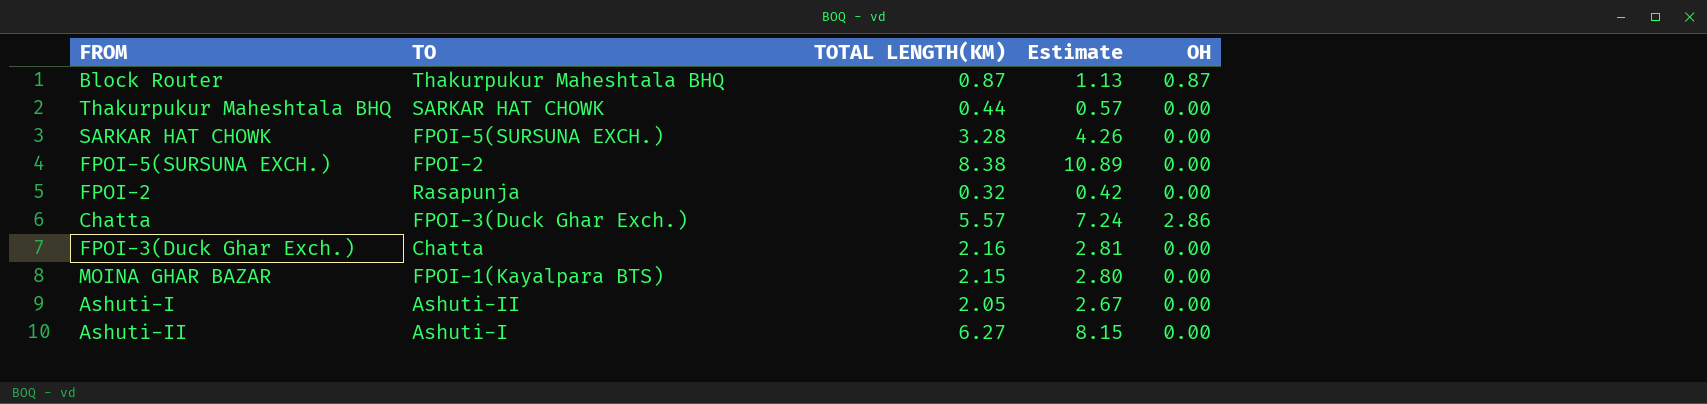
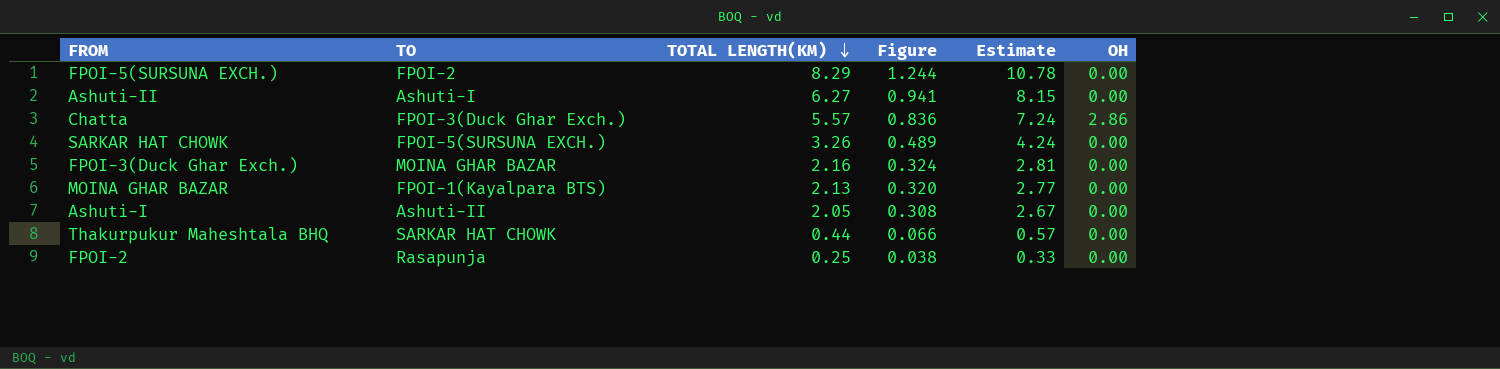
row order: none -> TOTAL LENGTH(KM) descending
column Figure | formula: none -> [TOTAL LENGTH(KM)] * 0.15
row Block Router: Thakurpukur Maheshtala BHQ | 0.87 | 1.13 | 0.87 -> none
FPOI-5(SURSUNA EXCH.) | TOTAL LENGTH(KM): 8.38 -> 8.29
FPOI-5(SURSUNA EXCH.) | Estimate: 10.89 -> 10.78
SARKAR HAT CHOWK | TOTAL LENGTH(KM): 3.28 -> 3.26
SARKAR HAT CHOWK | Estimate: 4.26 -> 4.24
FPOI-3(Duck Ghar Exch.) | TO: Chatta -> MOINA GHAR BAZAR
MOINA GHAR BAZAR | TOTAL LENGTH(KM): 2.15 -> 2.13
MOINA GHAR BAZAR | Estimate: 2.80 -> 2.77
FPOI-2 | TOTAL LENGTH(KM): 0.32 -> 0.25
FPOI-2 | Estimate: 0.42 -> 0.33

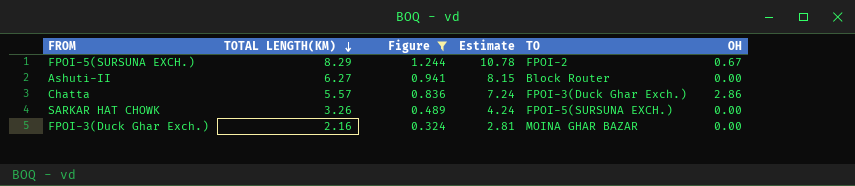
filter: none -> Figure >= 0.324
column TO | position: 2 -> 5
FPOI-5(SURSUNA EXCH.) | OH: 0.00 -> 0.67
Ashuti-II | TO: Ashuti-I -> Block Router

